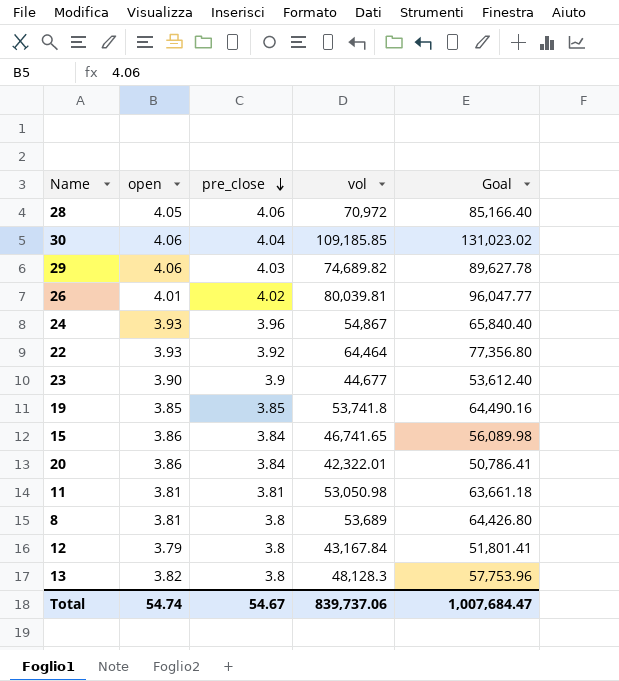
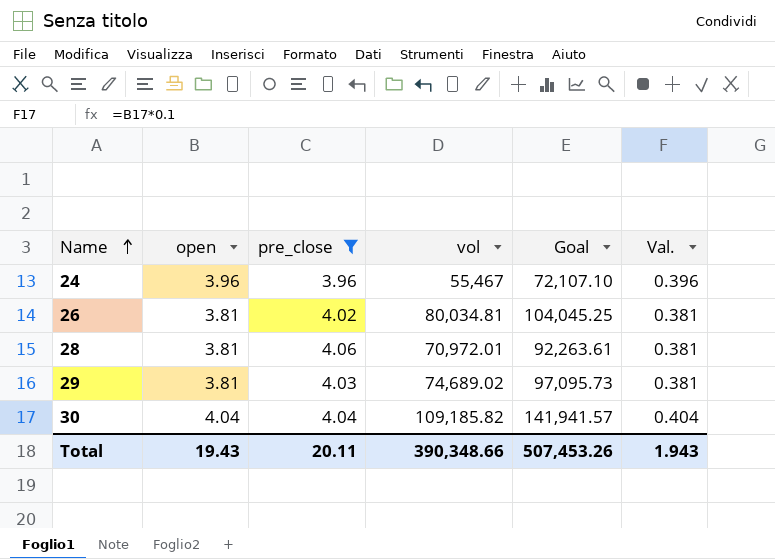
filter: none -> pre_close >= 3.96
row order: pre_close descending -> Name ascending
column Goal | formula: [vol] * 1.2 -> [vol] * 1.3
column Val. | formula: none -> [open] * 0.1
24 | open: 3.93 -> 3.96
24 | vol: 54,867 -> 55,467
26 | open: 4.01 -> 3.81
26 | vol: 80,039.81 -> 80,034.81
28 | open: 4.05 -> 3.81
28 | vol: 70,972 -> 70,972.01
29 | open: 4.06 -> 3.81
29 | vol: 74,689.82 -> 74,689.02
30 | open: 4.06 -> 4.04
30 | vol: 109,185.85 -> 109,185.82
Total | open: 54.74 -> 19.43
Total | pre_close: 54.67 -> 20.11
Total | vol: 839,737.06 -> 390,348.66
Total | Goal: 1,007,684.47 -> 507,453.26

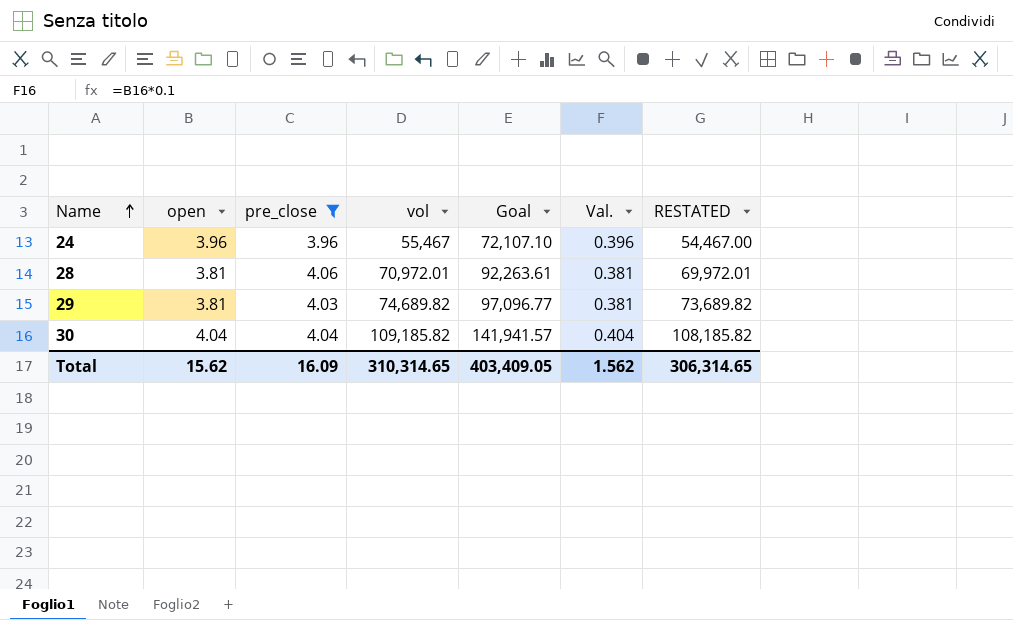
column RESTATED | formula: none -> [vol] - 1000
row 26: 3.81 | 4.02 | 80,034.81 | 104,045.25 | 0.381 -> none
29 | vol: 74,689.02 -> 74,689.82
29 | Goal: 97,095.73 -> 97,096.77
Total | open: 19.43 -> 15.62
Total | pre_close: 20.11 -> 16.09
Total | vol: 390,348.66 -> 310,314.65
Total | Goal: 507,453.26 -> 403,409.05
Total | Val.: 1.943 -> 1.562

